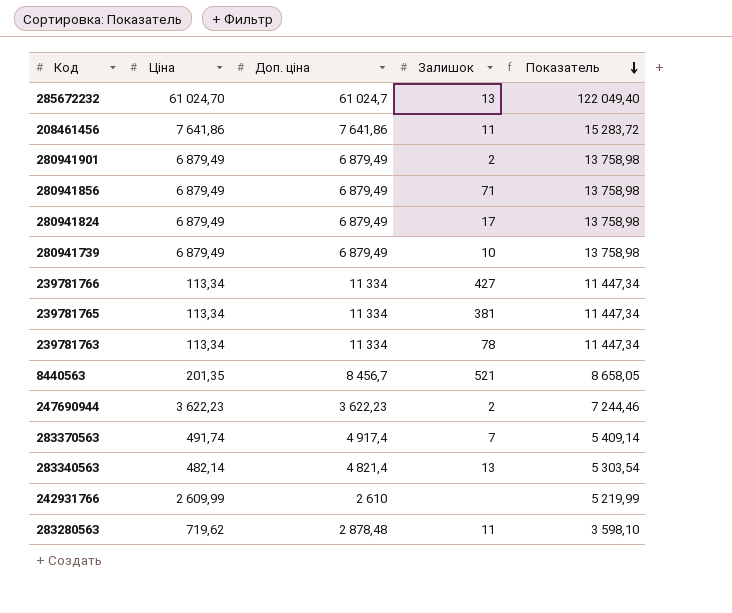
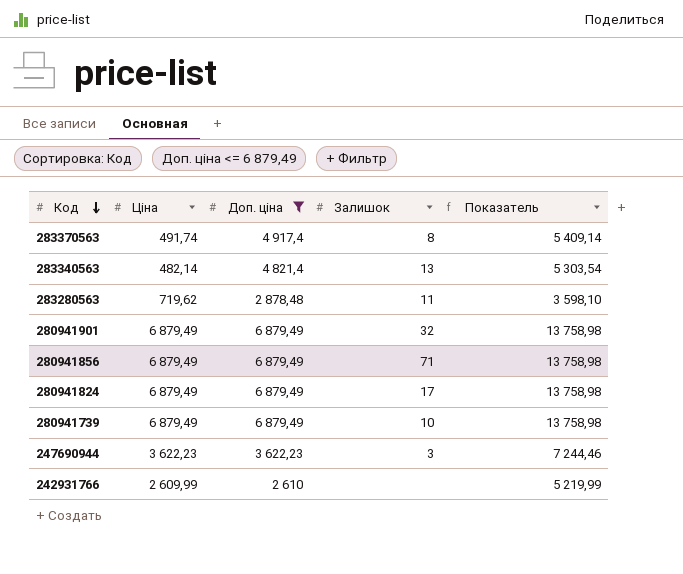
filter: none -> Доп. ціна <= 6 879,49
row order: Показатель descending -> Код descending
283370563 | Залишок: 7 -> 8
280941901 | Залишок: 2 -> 32
247690944 | Залишок: 2 -> 3

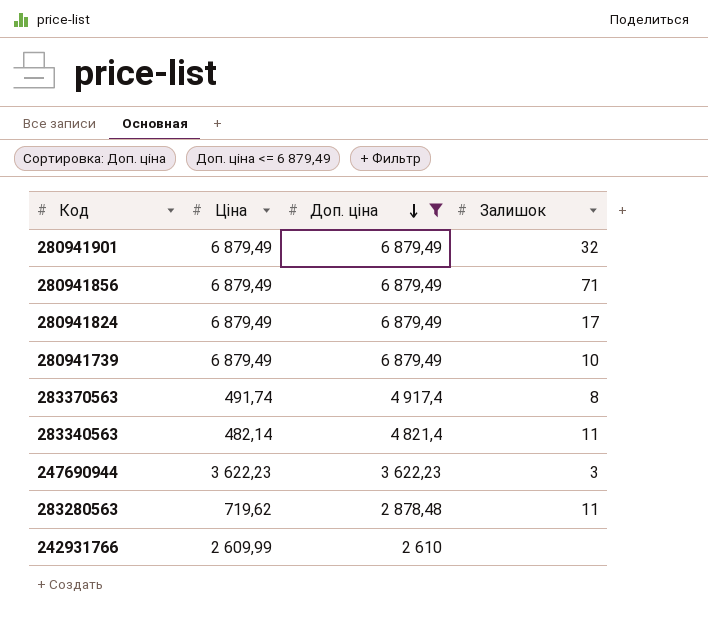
row order: Код descending -> Доп. ціна descending
column Показатель | formula: [Ціна] + [Доп. ціна] -> none
283340563 | Залишок: 13 -> 11

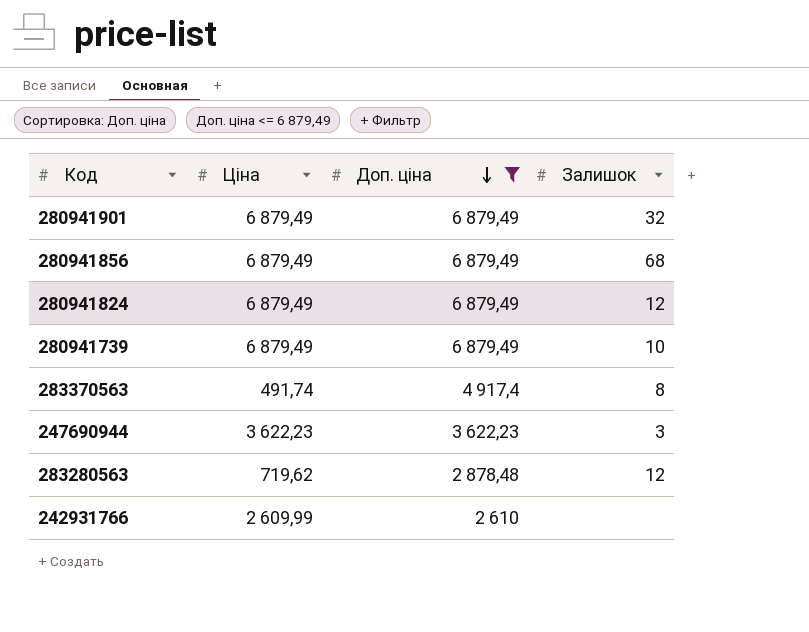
row 283340563: 482,14 | 4 821,4 | 11 -> none
280941856 | Залишок: 71 -> 68
280941824 | Залишок: 17 -> 12
283280563 | Залишок: 11 -> 12

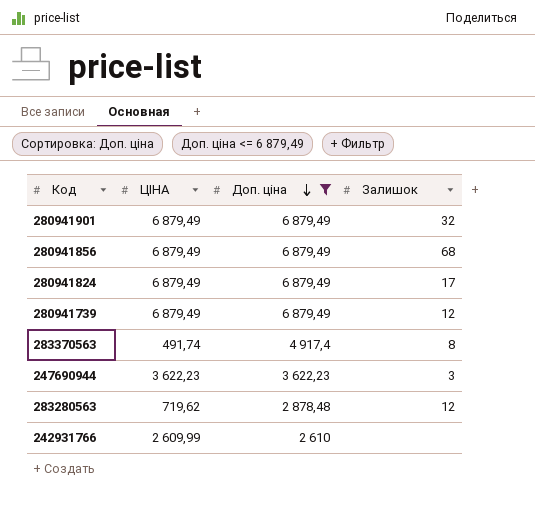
column name: Ціна -> ЦІНА
280941824 | Залишок: 12 -> 17
280941739 | Залишок: 10 -> 12

